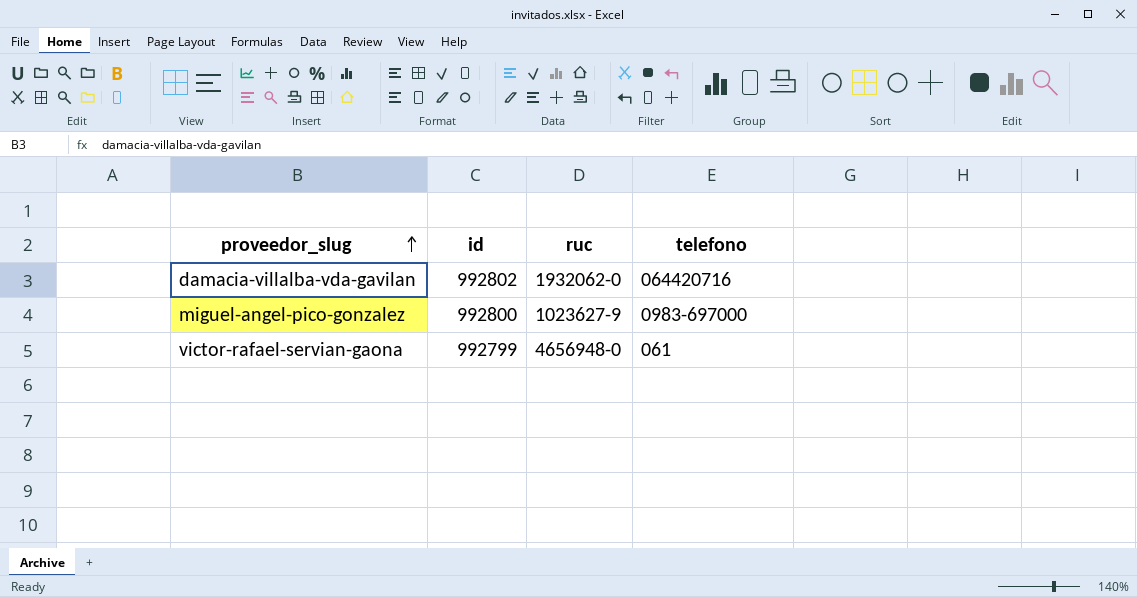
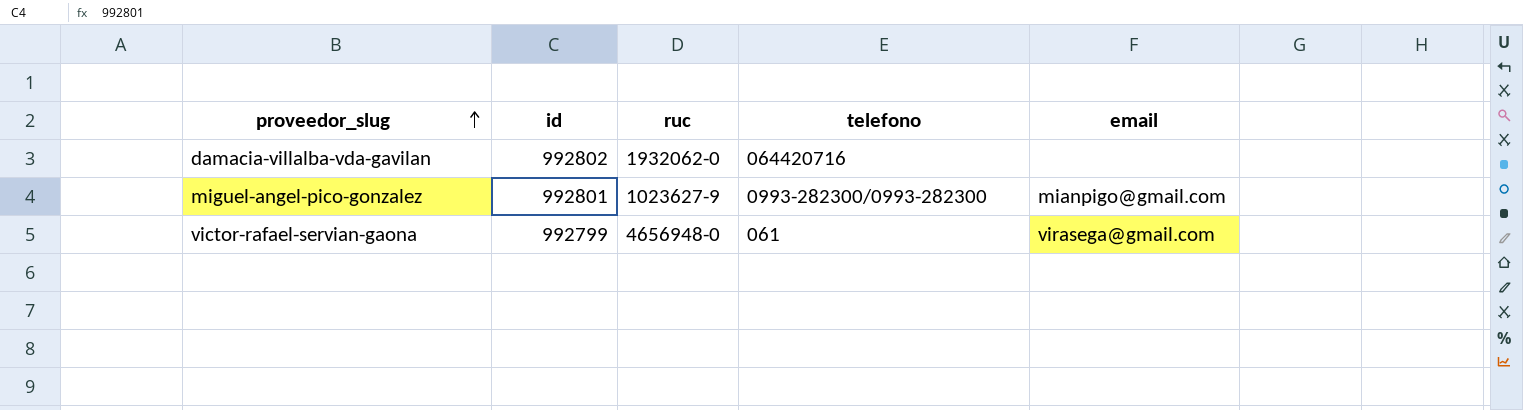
column email | position: none -> 5
miguel-angel-pico-gonzalez | id: 992800 -> 992801
miguel-angel-pico-gonzalez | telefono: 0983-697000 -> 0993-282300/0993-282300

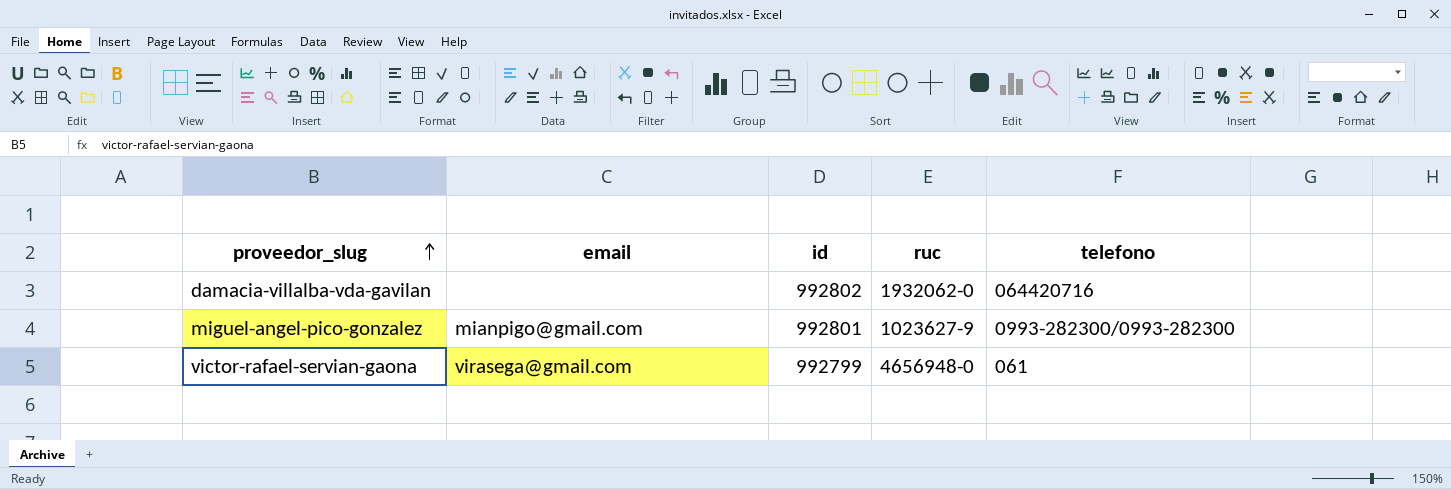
column email | position: 5 -> 2

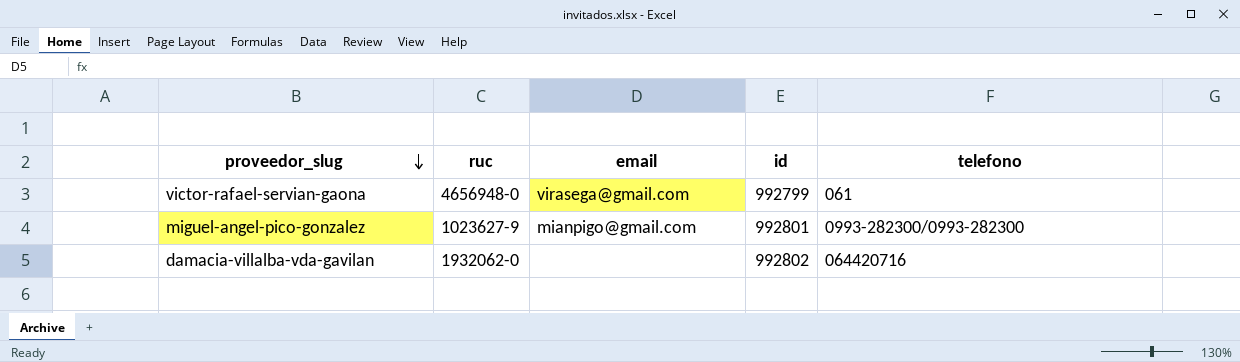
row order: proveedor_slug ascending -> proveedor_slug descending
column ruc | position: 4 -> 2

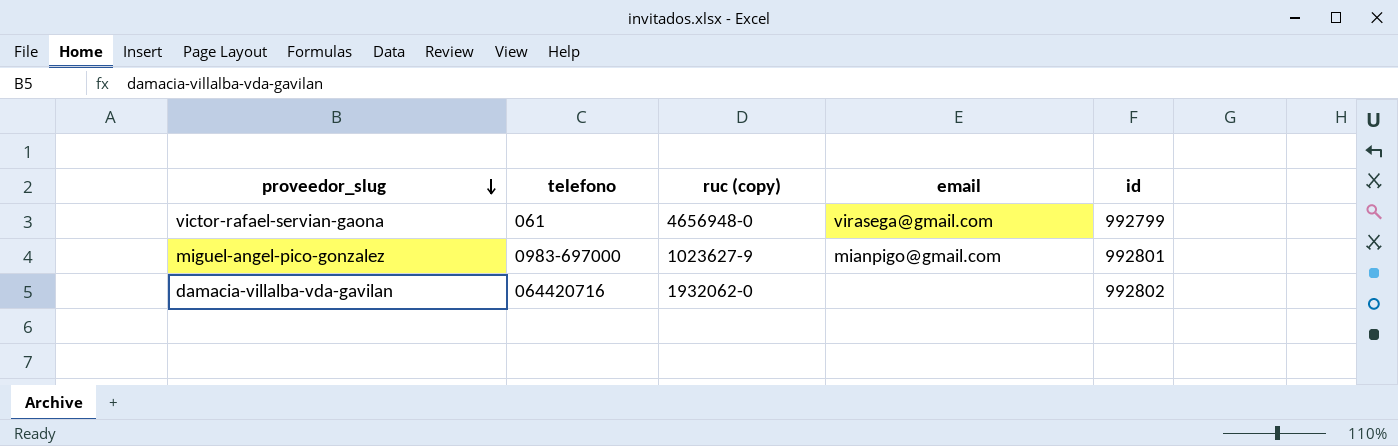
column telefono | position: 5 -> 2
column name: ruc -> ruc (copy)
miguel-angel-pico-gonzalez | telefono: 0993-282300/0993-282300 -> 0983-697000

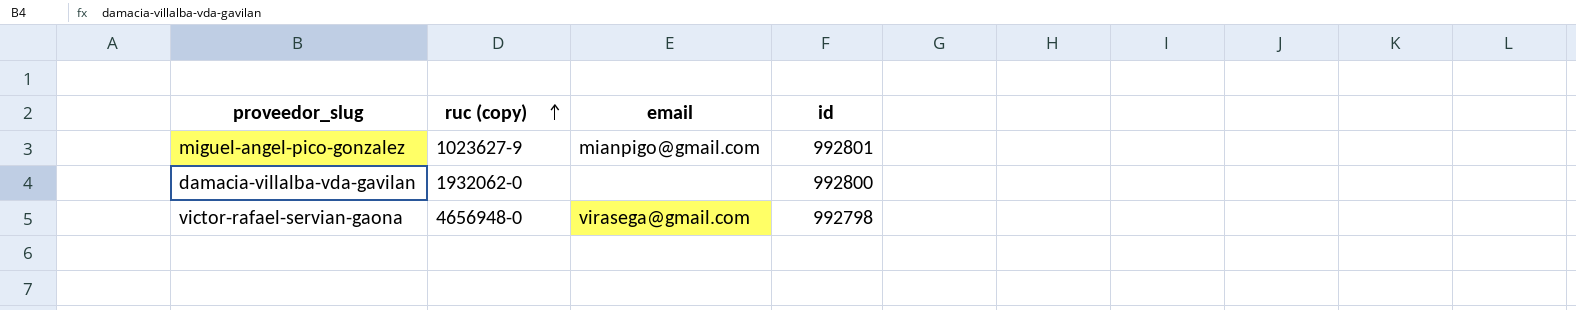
row order: proveedor_slug descending -> ruc (copy) ascending
column telefono | position: 2 -> none
damacia-villalba-vda-gavilan | id: 992802 -> 992800
victor-rafael-servian-gaona | id: 992799 -> 992798

